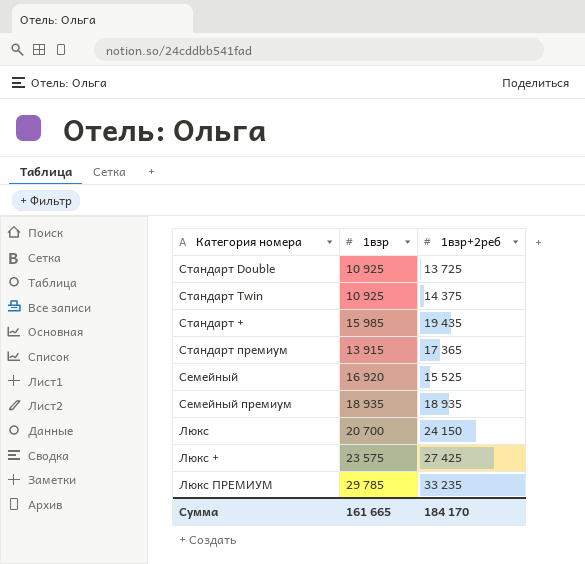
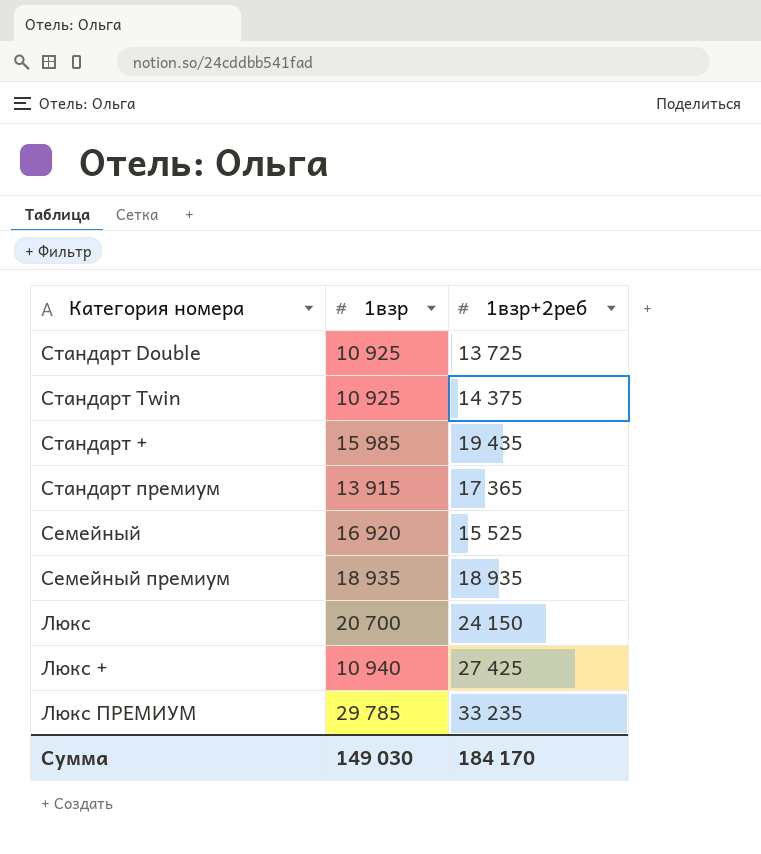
Люкс + | 1взр: 23 575 -> 10 940
Сумма | 1взр: 161 665 -> 149 030

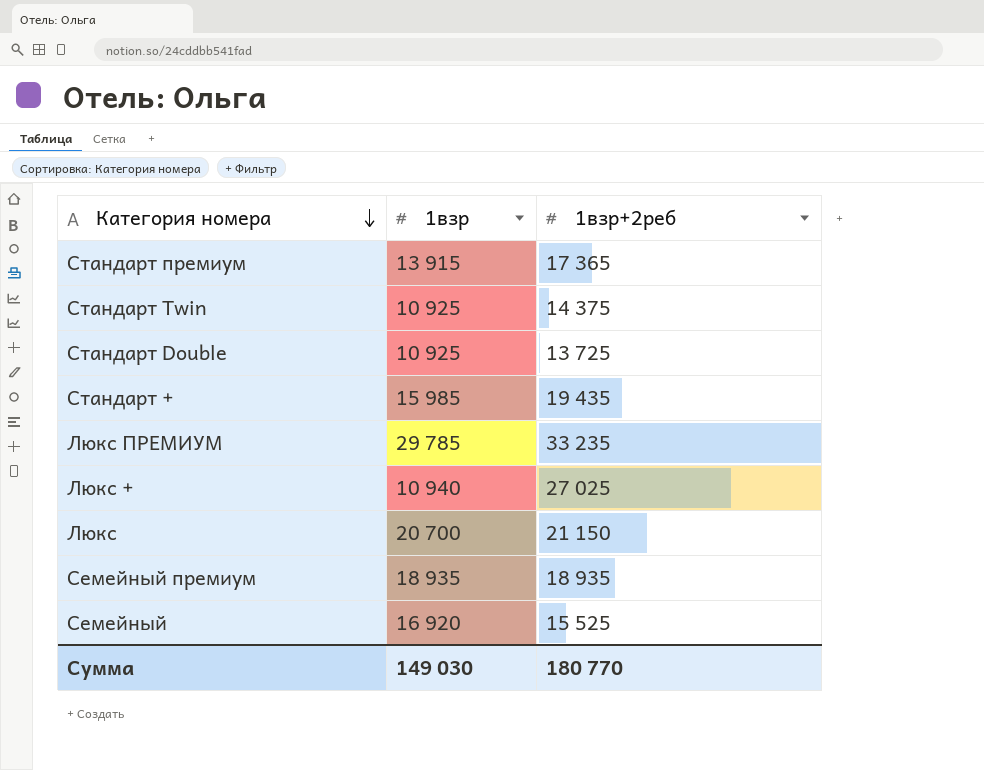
row order: none -> Категория номера descending
Люкс + | 1взр+2реб: 27 425 -> 27 025
Люкс | 1взр+2реб: 24 150 -> 21 150
Сумма | 1взр+2реб: 184 170 -> 180 770

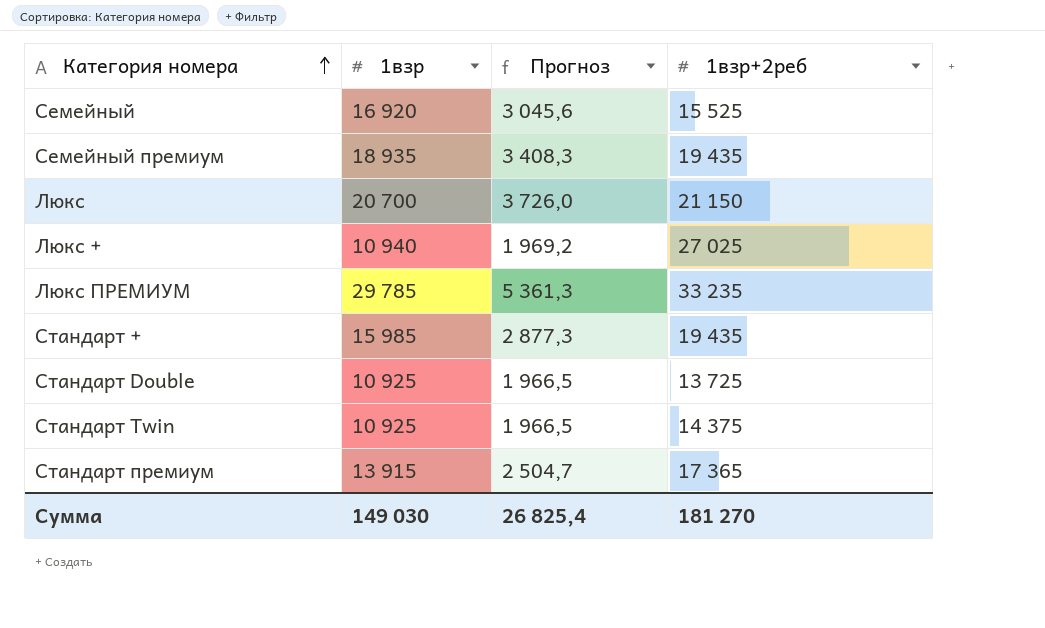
row order: Категория номера descending -> Категория номера ascending
column Прогноз | formula: none -> [1взр] * 0,18
Cемейный премиум | 1взр+2реб: 18 935 -> 19 435
Сумма | 1взр+2реб: 180 770 -> 181 270

